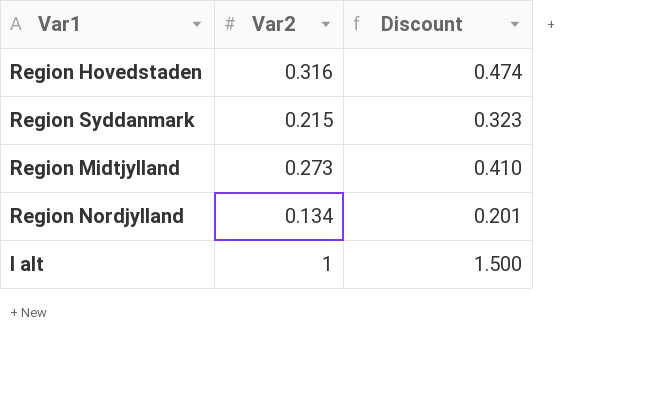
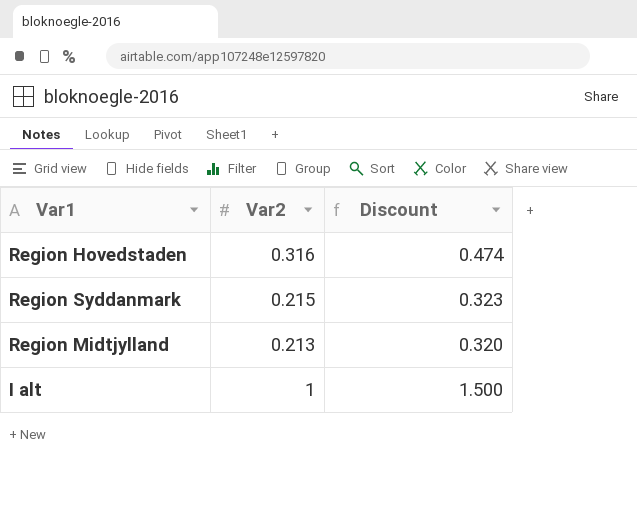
row Region Nordjylland: 0.134 | 0.201 -> none
Region Midtjylland | Var2: 0.273 -> 0.213
Region Midtjylland | Discount: 0.410 -> 0.320

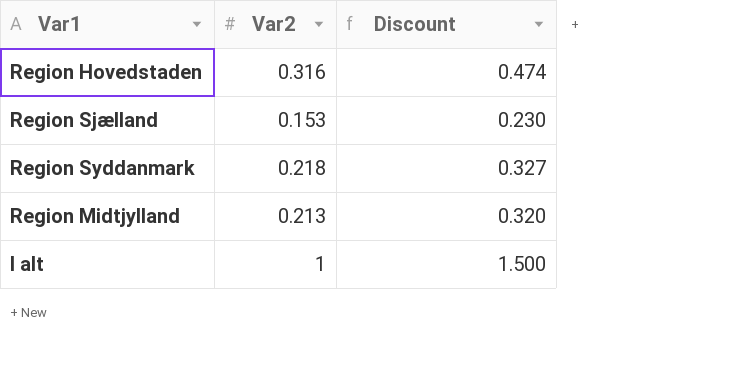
row Region Sjælland: none -> 0.153 | 0.230
Region Syddanmark | Var2: 0.215 -> 0.218
Region Syddanmark | Discount: 0.323 -> 0.327

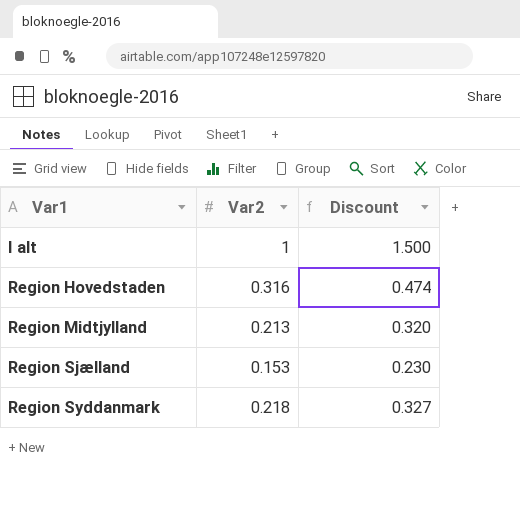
row order: none -> Var1 ascending

